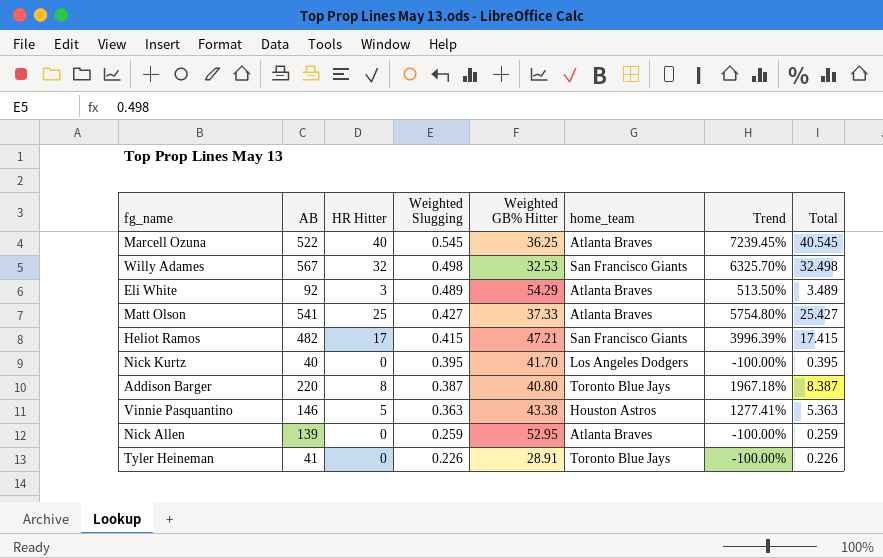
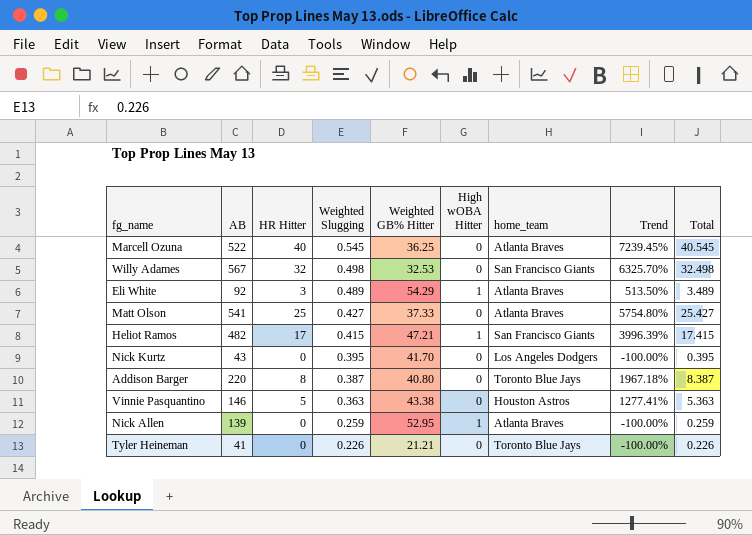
column High wOBA Hitter | position: none -> 6
Nick Kurtz | AB: 40 -> 43
Tyler Heineman | Weighted GB% Hitter: 28.91 -> 21.21

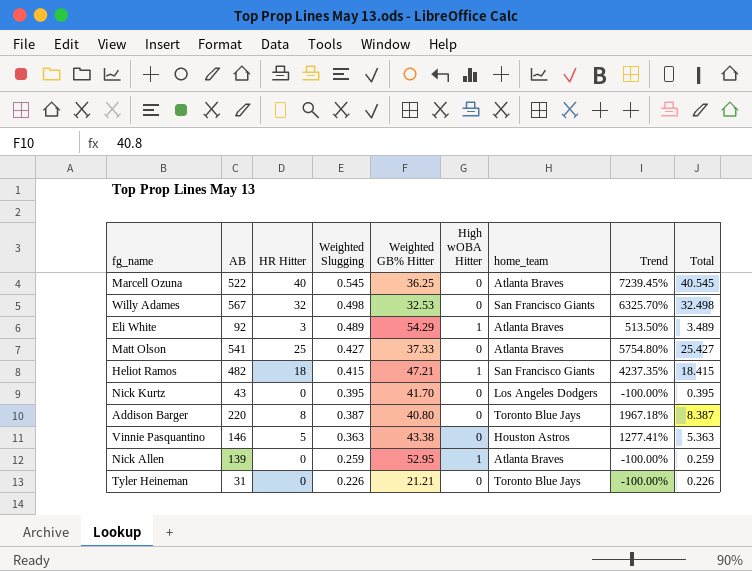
Heliot Ramos | HR Hitter: 17 -> 18
Heliot Ramos | Trend: 3996.39% -> 4237.35%
Heliot Ramos | Total: 17.415 -> 18.415
Tyler Heineman | AB: 41 -> 31

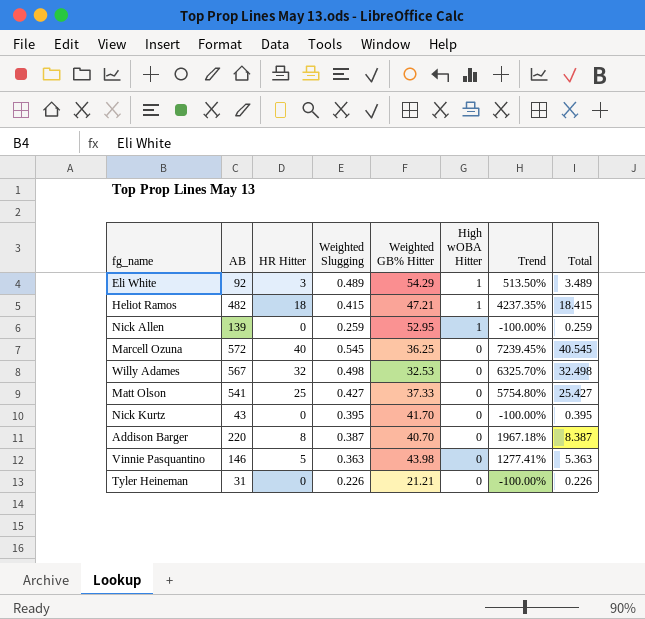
row order: Weighted Slugging descending -> High wOBA Hitter descending
column home_team | position: 7 -> none
Marcell Ozuna | AB: 522 -> 572
Addison Barger | Weighted GB% Hitter: 40.80 -> 40.70
Vinnie Pasquantino | Weighted GB% Hitter: 43.38 -> 43.98

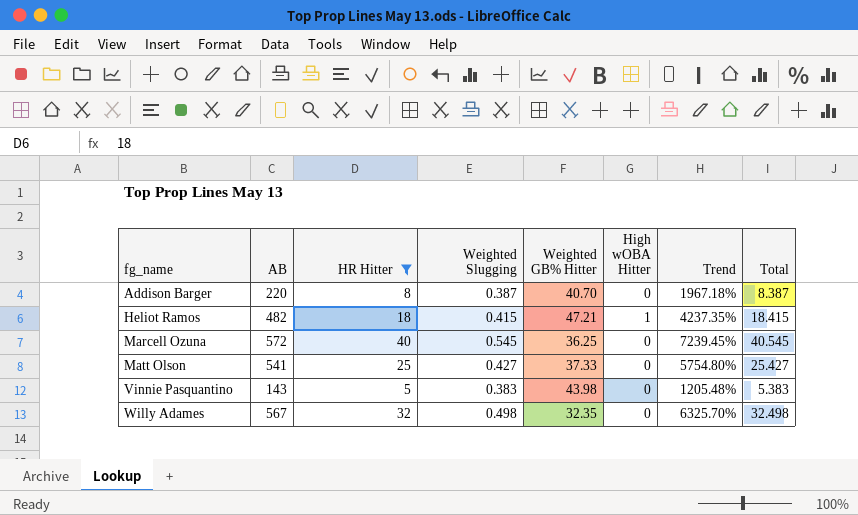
filter: none -> HR Hitter >= 5
row order: High wOBA Hitter descending -> fg_name ascending
Vinnie Pasquantino | AB: 146 -> 143
Vinnie Pasquantino | Weighted Slugging: 0.363 -> 0.383
Vinnie Pasquantino | Trend: 1277.41% -> 1205.48%
Vinnie Pasquantino | Total: 5.363 -> 5.383
Willy Adames | Weighted GB% Hitter: 32.53 -> 32.35

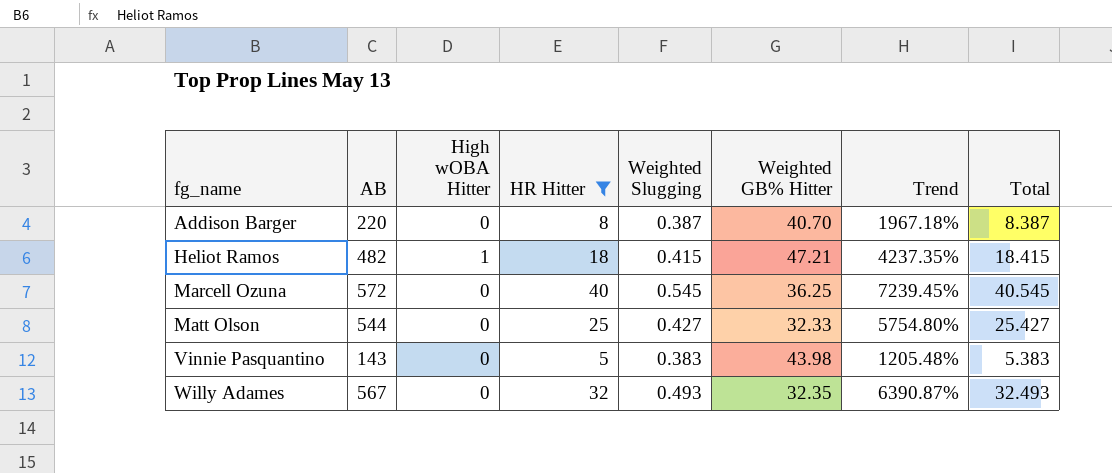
column High wOBA Hitter | position: 6 -> 3
Matt Olson | AB: 541 -> 544
Matt Olson | Weighted GB% Hitter: 37.33 -> 32.33
Willy Adames | Weighted Slugging: 0.498 -> 0.493
Willy Adames | Trend: 6325.70% -> 6390.87%
Willy Adames | Total: 32.498 -> 32.493

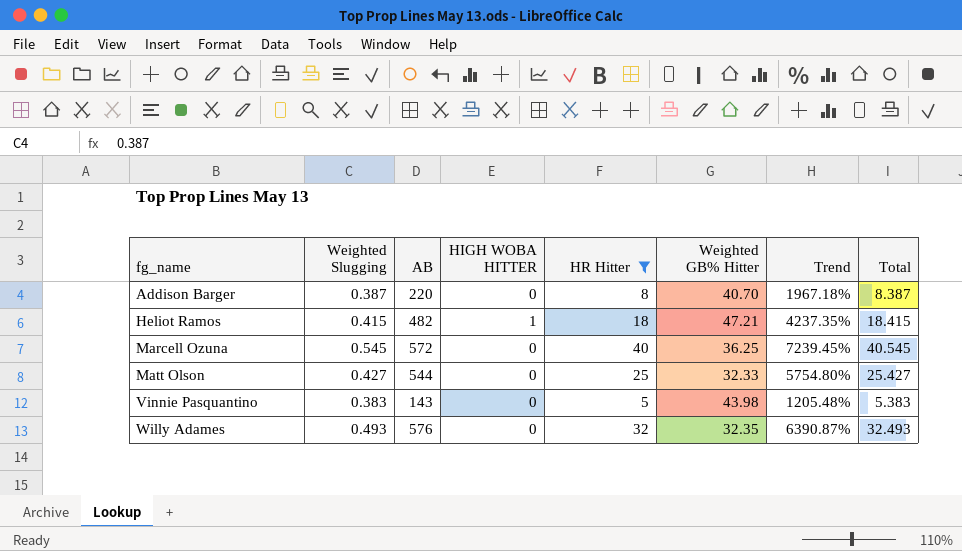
column Weighted Slugging | position: 5 -> 2
column name: High wOBA Hitter -> HIGH WOBA HITTER
Willy Adames | AB: 567 -> 576

